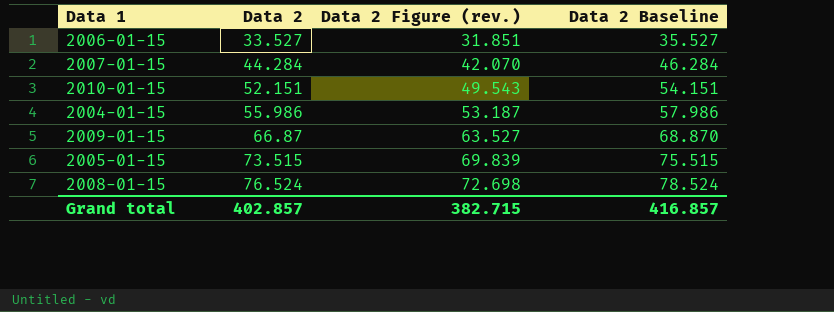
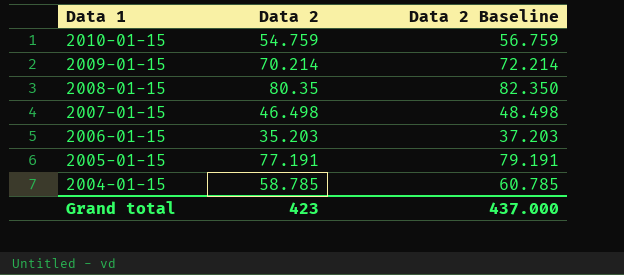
row order: Data 2 ascending -> Data 1 descending
column Data 2 Figure (rev.) | formula: [Data 2] * 0.95 -> none
2010-01-15 | Data 2: 52.151 -> 54.759
2010-01-15 | Data 2 Baseline: 54.151 -> 56.759
2009-01-15 | Data 2: 66.87 -> 70.214
2009-01-15 | Data 2 Baseline: 68.870 -> 72.214
2008-01-15 | Data 2: 76.524 -> 80.35
2008-01-15 | Data 2 Baseline: 78.524 -> 82.350
2007-01-15 | Data 2: 44.284 -> 46.498
2007-01-15 | Data 2 Baseline: 46.284 -> 48.498
2006-01-15 | Data 2: 33.527 -> 35.203
2006-01-15 | Data 2 Baseline: 35.527 -> 37.203
2005-01-15 | Data 2: 73.515 -> 77.191
2005-01-15 | Data 2 Baseline: 75.515 -> 79.191
2004-01-15 | Data 2: 55.986 -> 58.785
2004-01-15 | Data 2 Baseline: 57.986 -> 60.785
Grand total | Data 2: 402.857 -> 423
Grand total | Data 2 Baseline: 416.857 -> 437.000

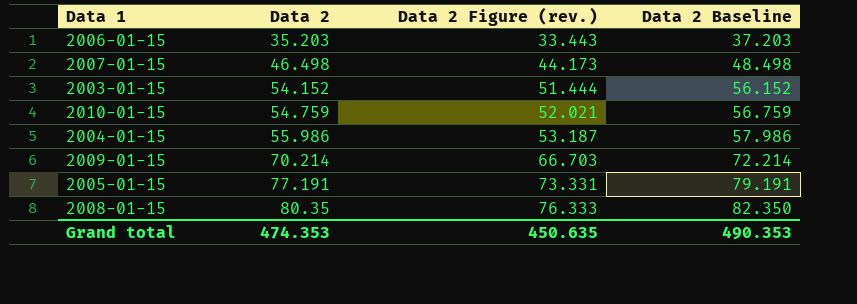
row order: Data 1 descending -> Data 2 ascending
column Data 2 Figure (rev.) | formula: none -> [Data 2] * 0.95
row 2003-01-15: none -> 54.152 | 51.444 | 56.152
2004-01-15 | Data 2: 58.785 -> 55.986
2004-01-15 | Data 2 Baseline: 60.785 -> 57.986
Grand total | Data 2: 423 -> 474.353
Grand total | Data 2 Baseline: 437.000 -> 490.353

